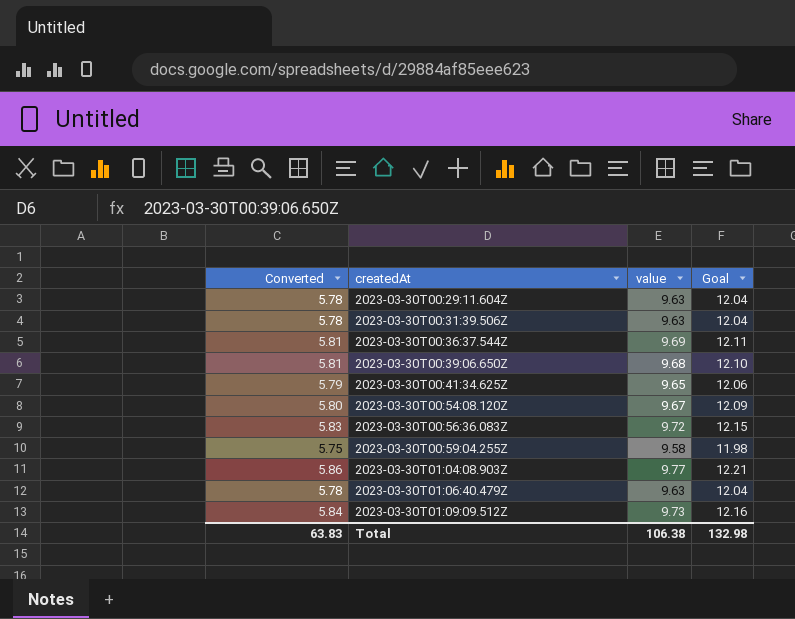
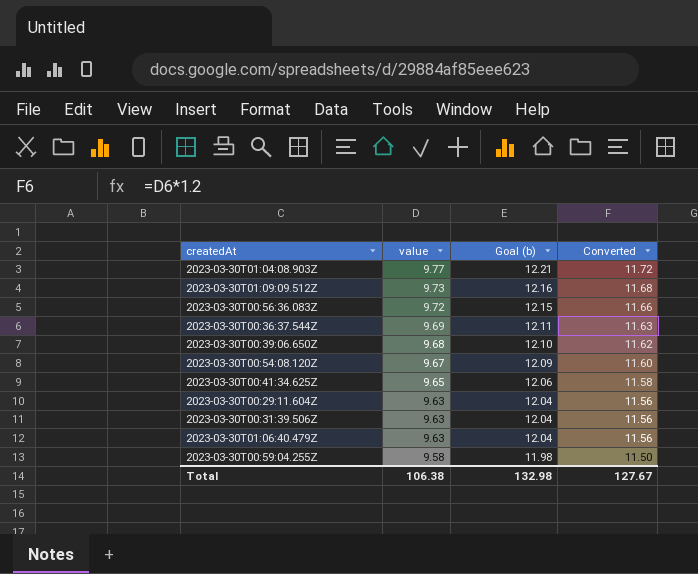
row order: createdAt ascending -> value descending
column name: Goal -> Goal (b)
column Converted | formula: [value] * 0.6 -> [value] * 1.2
column Converted | position: 1 -> 4
Total | Converted: 63.83 -> 127.67

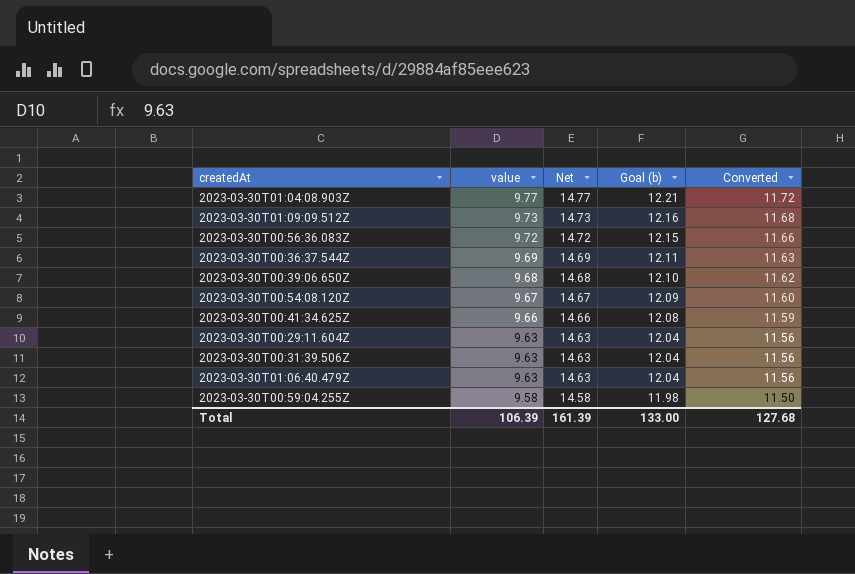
column Net | formula: none -> [value] + 5
2023-03-30T00:41:34.625Z | value: 9.65 -> 9.66
2023-03-30T00:41:34.625Z | Goal (b): 12.06 -> 12.08
2023-03-30T00:41:34.625Z | Converted: 11.58 -> 11.59
Total | value: 106.38 -> 106.39
Total | Goal (b): 132.98 -> 133.00
Total | Converted: 127.67 -> 127.68

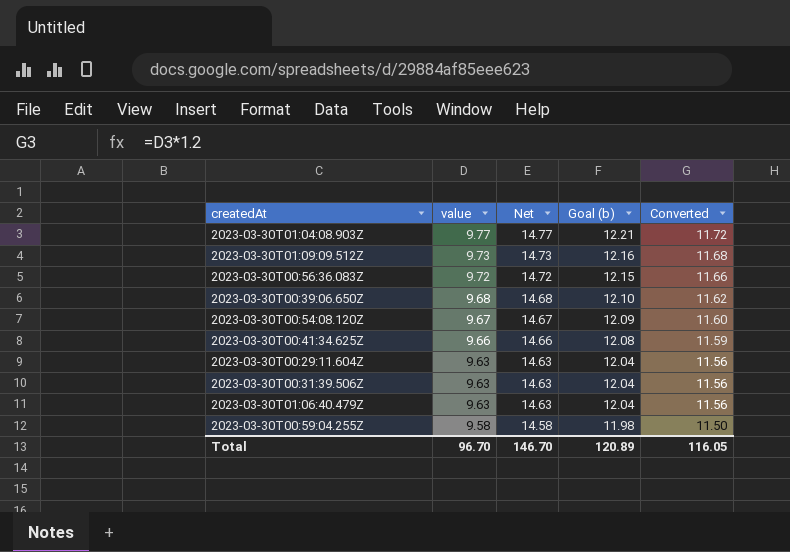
row 2023-03-30T00:36:37.544Z: 9.69 | 14.69 | 12.11 | 11.63 -> none
Total | value: 106.39 -> 96.70
Total | Net: 161.39 -> 146.70
Total | Goal (b): 133.00 -> 120.89
Total | Converted: 127.68 -> 116.05

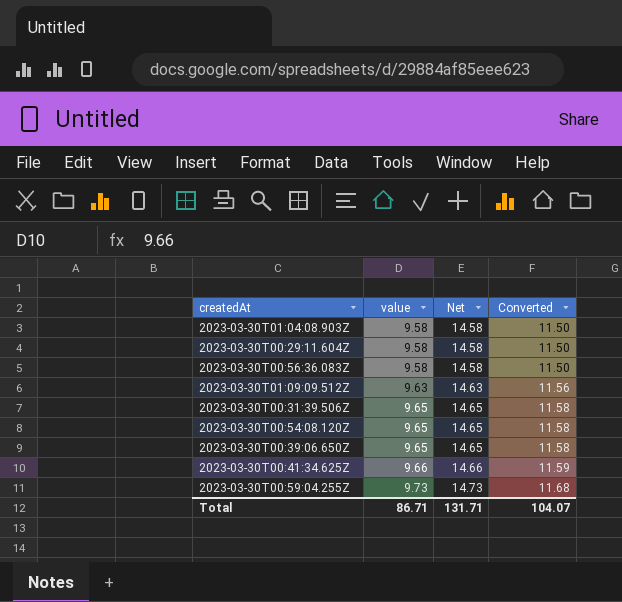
row order: value descending -> value ascending
column Goal (b) | formula: [value] * 1.25 -> none
row 2023-03-30T01:06:40.479Z: 9.63 | 14.63 | 12.04 | 11.56 -> none
2023-03-30T01:04:08.903Z | value: 9.77 -> 9.58
2023-03-30T01:04:08.903Z | Net: 14.77 -> 14.58
2023-03-30T01:04:08.903Z | Converted: 11.72 -> 11.50
2023-03-30T00:29:11.604Z | value: 9.63 -> 9.58
2023-03-30T00:29:11.604Z | Net: 14.63 -> 14.58
2023-03-30T00:29:11.604Z | Converted: 11.56 -> 11.50
2023-03-30T00:56:36.083Z | value: 9.72 -> 9.58
2023-03-30T00:56:36.083Z | Net: 14.72 -> 14.58
2023-03-30T00:56:36.083Z | Converted: 11.66 -> 11.50
2023-03-30T01:09:09.512Z | value: 9.73 -> 9.63
2023-03-30T01:09:09.512Z | Net: 14.73 -> 14.63
2023-03-30T01:09:09.512Z | Converted: 11.68 -> 11.56
2023-03-30T00:31:39.506Z | value: 9.63 -> 9.65
2023-03-30T00:31:39.506Z | Net: 14.63 -> 14.65
2023-03-30T00:31:39.506Z | Converted: 11.56 -> 11.58
2023-03-30T00:54:08.120Z | value: 9.67 -> 9.65
2023-03-30T00:54:08.120Z | Net: 14.67 -> 14.65
2023-03-30T00:54:08.120Z | Converted: 11.60 -> 11.58
2023-03-30T00:39:06.650Z | value: 9.68 -> 9.65
2023-03-30T00:39:06.650Z | Net: 14.68 -> 14.65
2023-03-30T00:39:06.650Z | Converted: 11.62 -> 11.58
2023-03-30T00:59:04.255Z | value: 9.58 -> 9.73
2023-03-30T00:59:04.255Z | Net: 14.58 -> 14.73
2023-03-30T00:59:04.255Z | Converted: 11.50 -> 11.68
Total | value: 96.70 -> 86.71
Total | Net: 146.70 -> 131.71
Total | Converted: 116.05 -> 104.07

